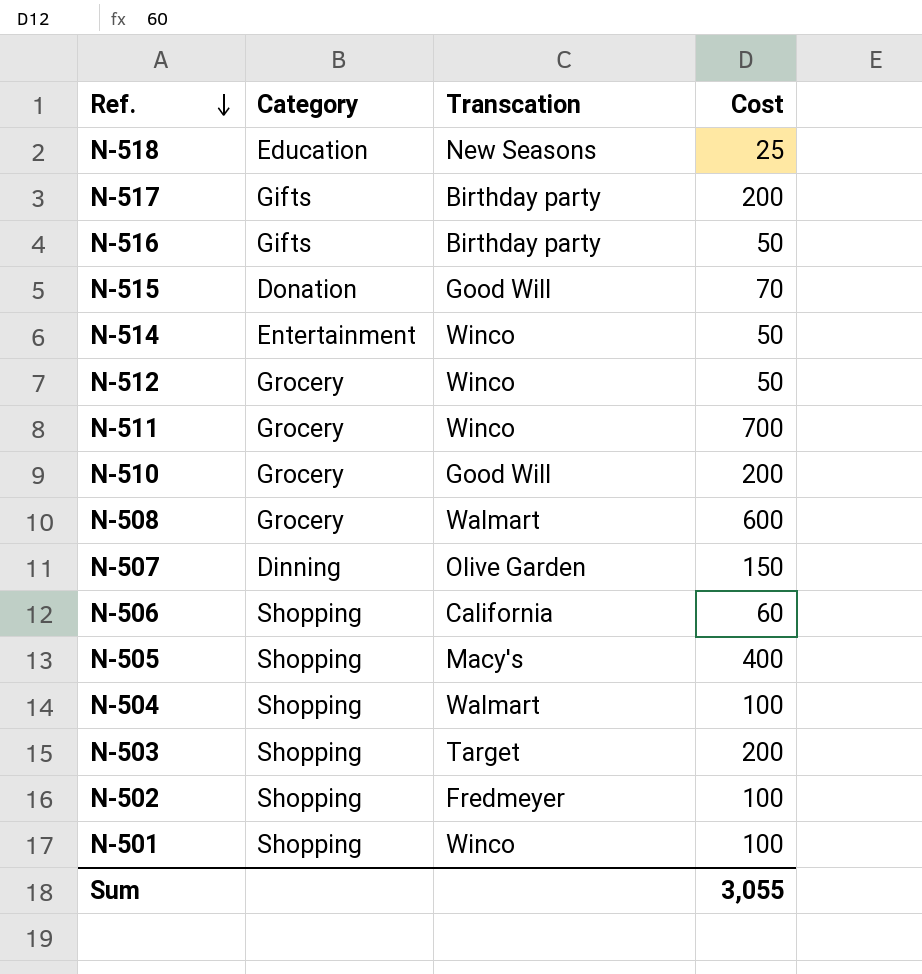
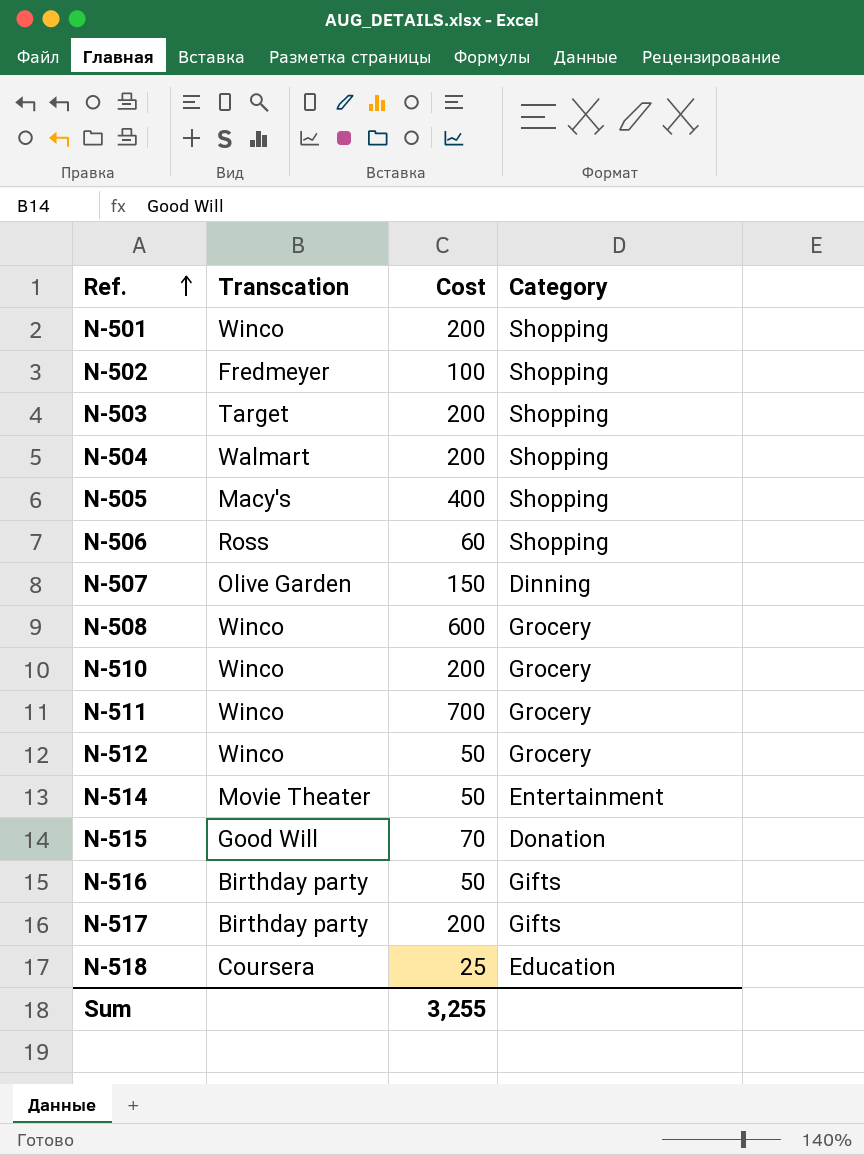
row order: Ref. descending -> Ref. ascending
column Category | position: 2 -> 4
N-501 | Cost: 100 -> 200
N-504 | Cost: 100 -> 200
N-506 | Transcation: California -> Ross
N-508 | Transcation: Walmart -> Winco
N-510 | Transcation: Good Will -> Winco
N-514 | Transcation: Winco -> Movie Theater
N-518 | Transcation: New Seasons -> Coursera
Sum | Cost: 3,055 -> 3,255

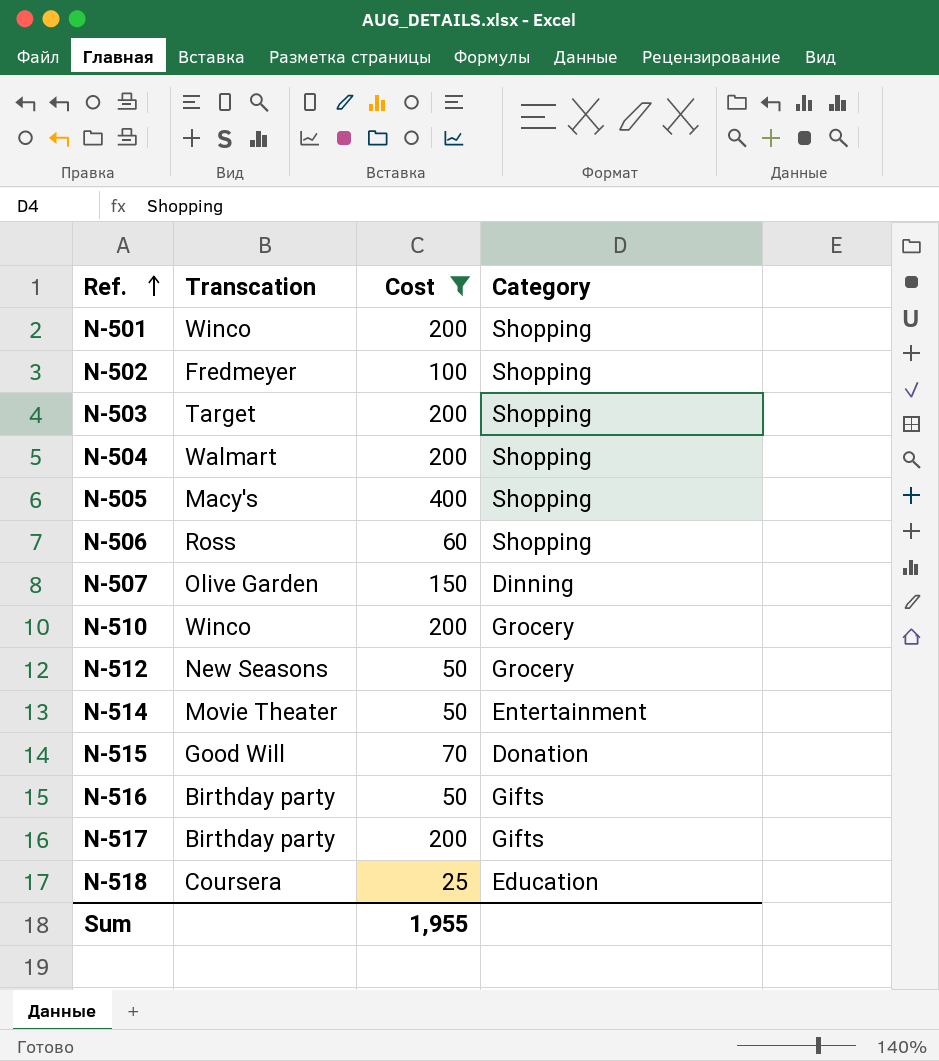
filter: none -> Cost <= 400
N-512 | Transcation: Winco -> New Seasons
Sum | Cost: 3,255 -> 1,955

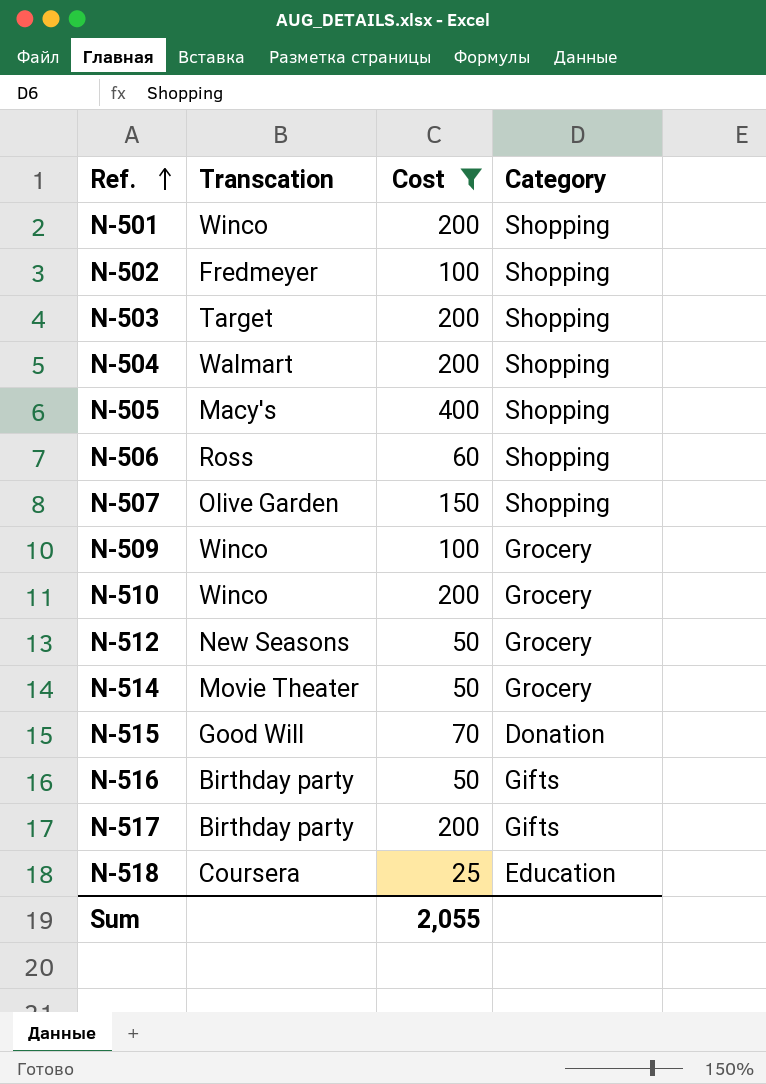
N-507 | Category: Dinning -> Shopping
row N-509: none -> Winco | 100 | Grocery
N-514 | Category: Entertainment -> Grocery
Sum | Cost: 1,955 -> 2,055

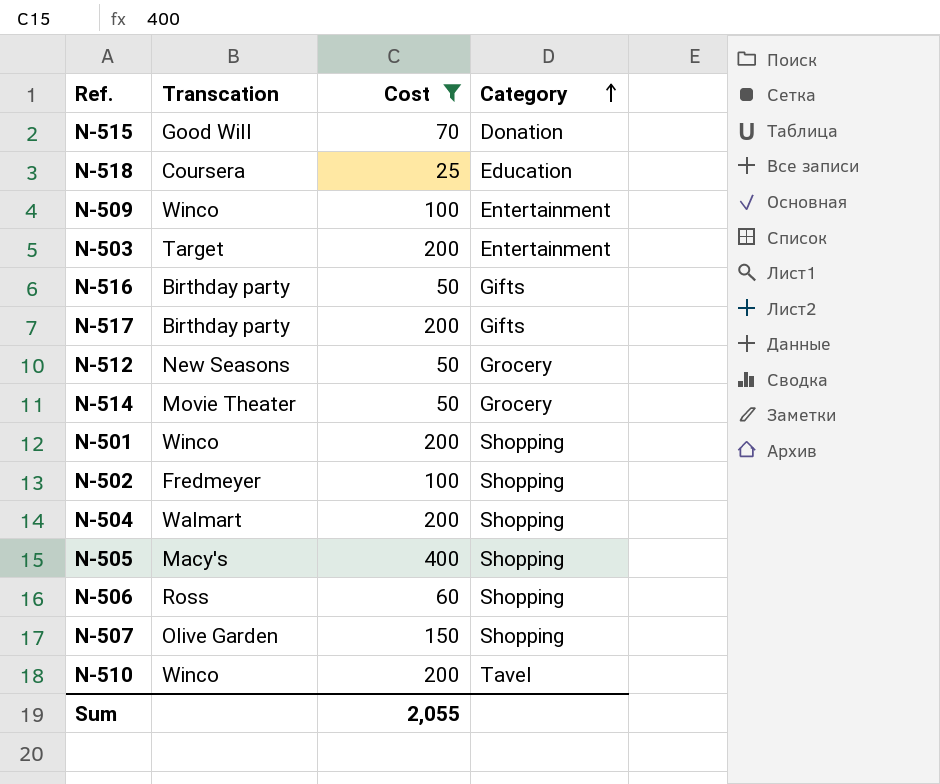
row order: Ref. ascending -> Category ascending
N-509 | Category: Grocery -> Entertainment
N-503 | Category: Shopping -> Entertainment
N-510 | Category: Grocery -> Tavel

